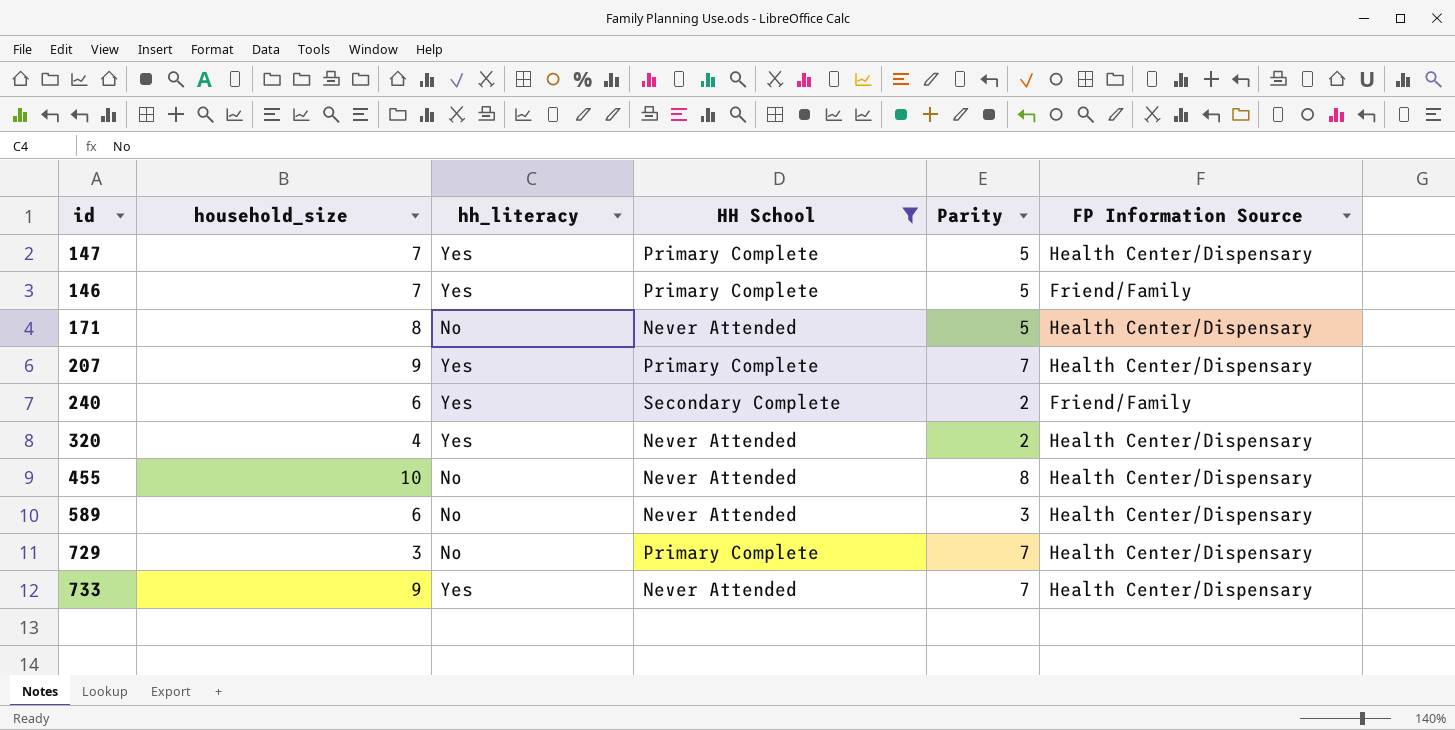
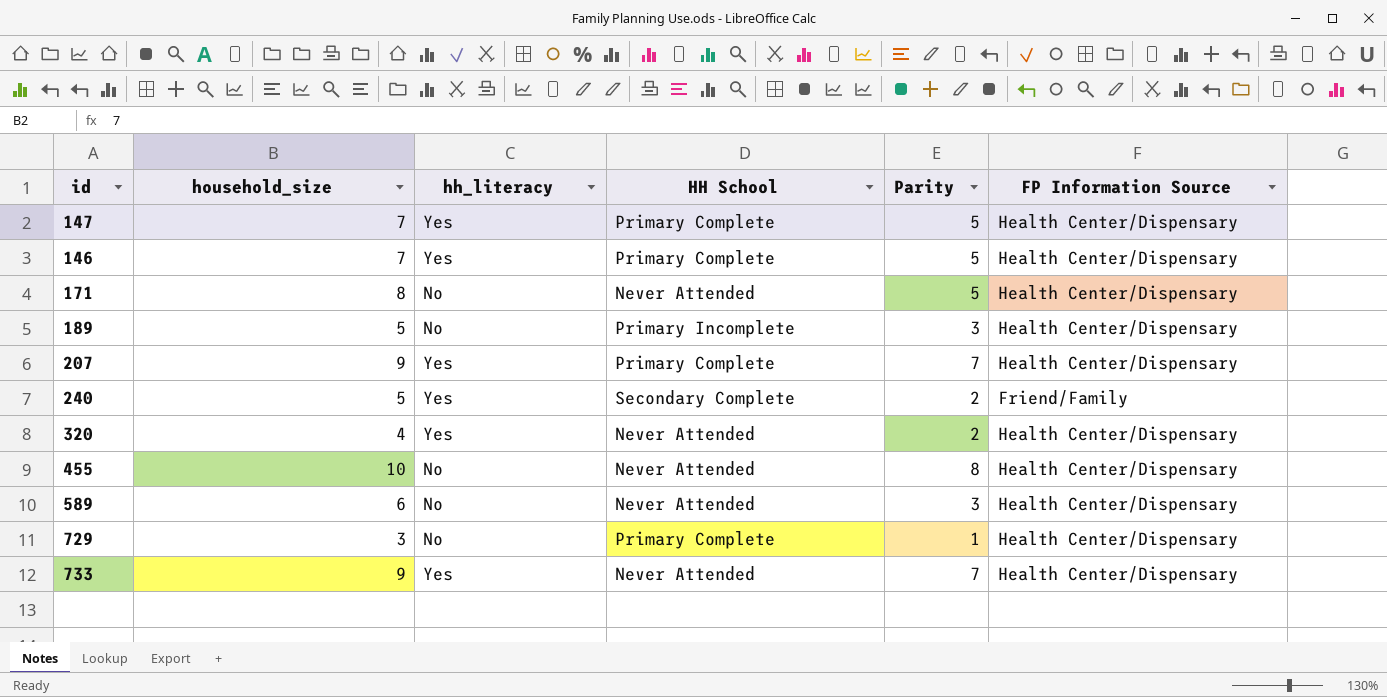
filter: HH School != Primary Incomplete -> none
146 | FP Information Source: Friend/Family -> Health Center/Dispensary
240 | household_size: 6 -> 5
729 | Parity: 7 -> 1

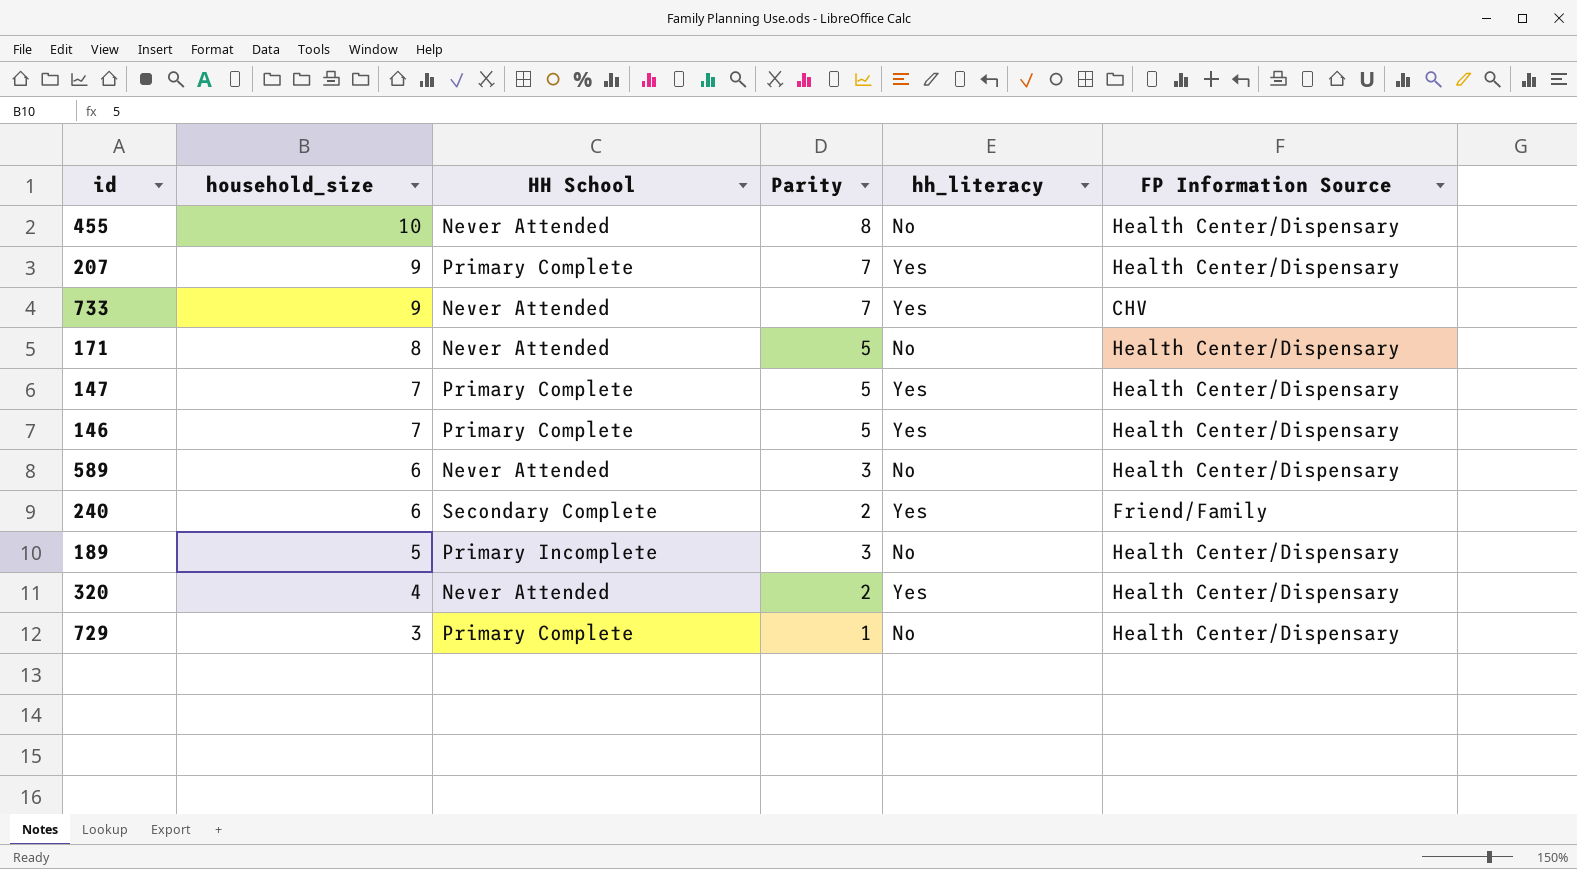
row order: none -> household_size descending
column hh_literacy | position: 3 -> 5
733 | FP Information Source: Health Center/Dispensary -> CHV
240 | household_size: 5 -> 6

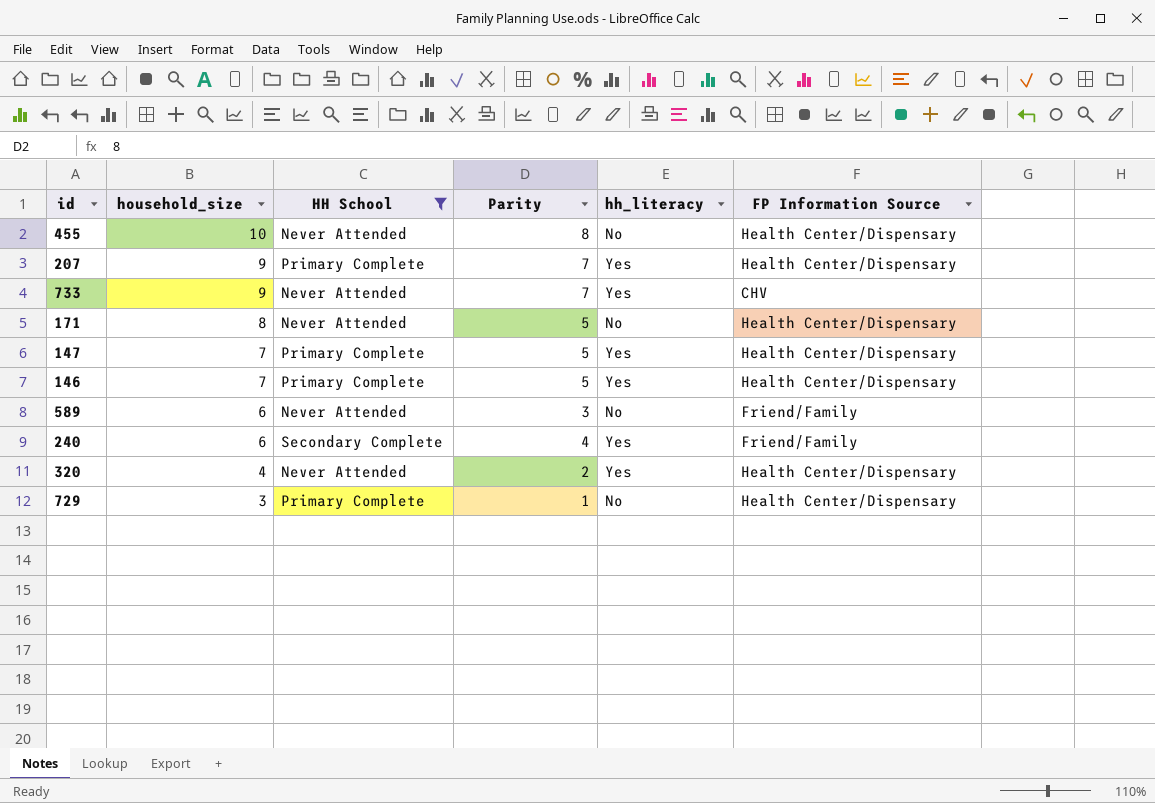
filter: none -> HH School != Primary Incomplete
589 | FP Information Source: Health Center/Dispensary -> Friend/Family
240 | Parity: 2 -> 4

